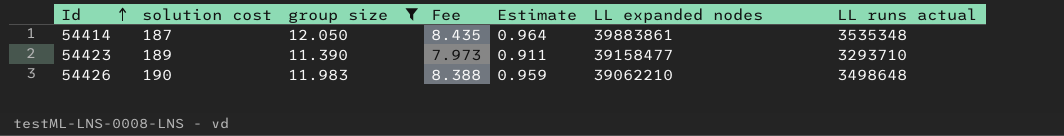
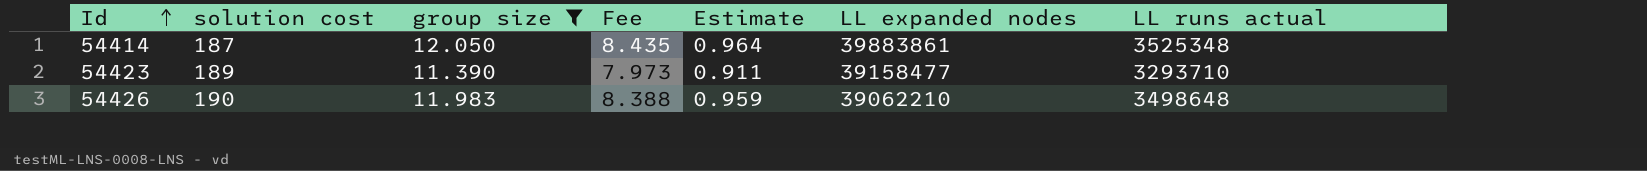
54414 | LL runs actual: 3535348 -> 3525348

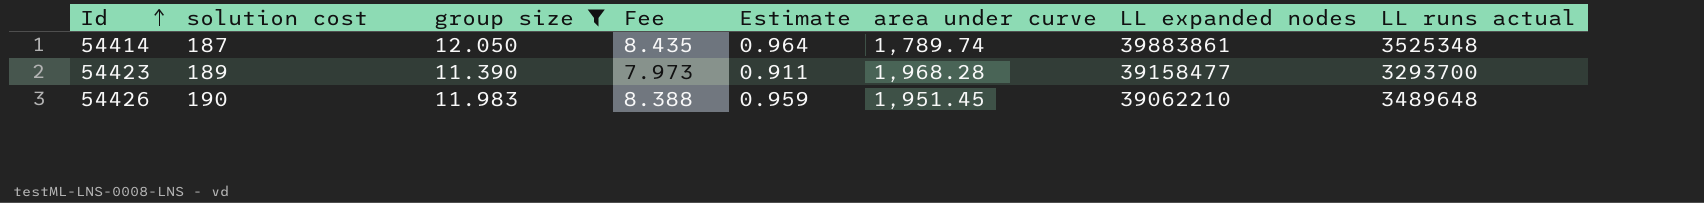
column area under curve | position: none -> 6
54423 | LL runs actual: 3293710 -> 3293700
54426 | LL runs actual: 3498648 -> 3489648

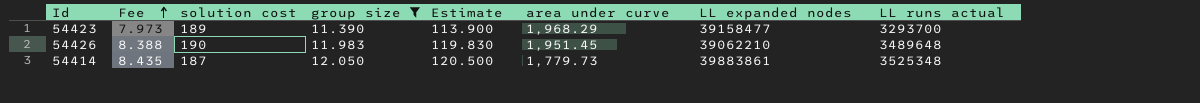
row order: Id ascending -> Fee ascending
column Fee | position: 4 -> 2
column Estimate | formula: [group size] * 0.08 -> [group size] * 10
54423 | area under curve: 1,968.28 -> 1,968.29
54414 | area under curve: 1,789.74 -> 1,779.73

